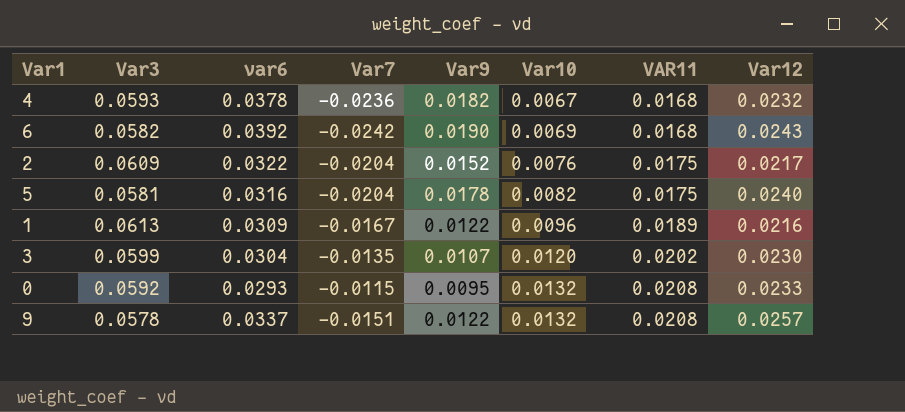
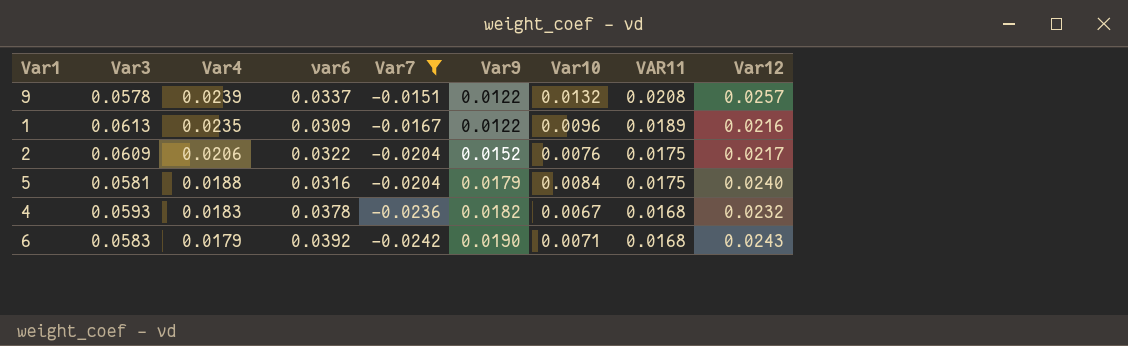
filter: none -> Var7 <= -0.0151
row order: Var10 ascending -> Var4 descending
column Var4 | position: none -> 3
5 | Var9: 0.0178 -> 0.0179
5 | Var10: 0.0082 -> 0.0084
6 | Var3: 0.0582 -> 0.0583
6 | Var10: 0.0069 -> 0.0071

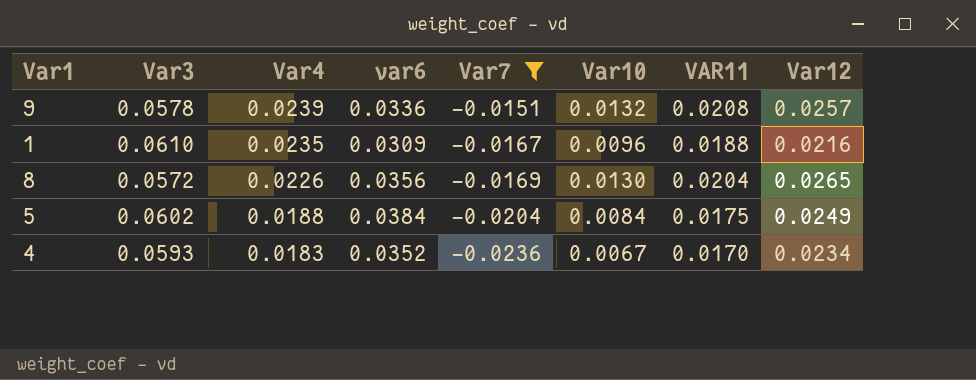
column Var9 | position: 6 -> none
row 2: 0.0609 | 0.0206 | 0.0322 | -0.0204 | 0.0152 | 0.0076 | 0.0175 | 0.0217 -> none
row 6: 0.0583 | 0.0179 | 0.0392 | -0.0242 | 0.0190 | 0.0071 | 0.0168 | 0.0243 -> none
9 | var6: 0.0337 -> 0.0336
1 | Var3: 0.0613 -> 0.0610
1 | VAR11: 0.0189 -> 0.0188
row 8: none -> 0.0572 | 0.0226 | 0.0356 | -0.0169 | 0.0130 | 0.0204 | 0.0265
5 | Var3: 0.0581 -> 0.0602
5 | var6: 0.0316 -> 0.0384
5 | Var12: 0.0240 -> 0.0249
4 | var6: 0.0378 -> 0.0352
4 | VAR11: 0.0168 -> 0.0170
4 | Var12: 0.0232 -> 0.0234

